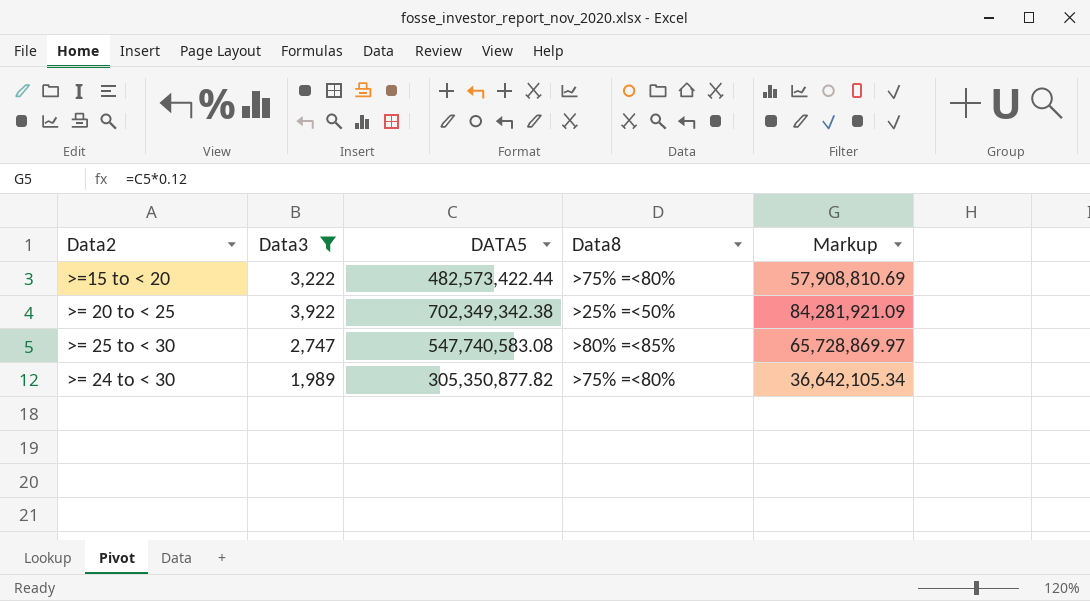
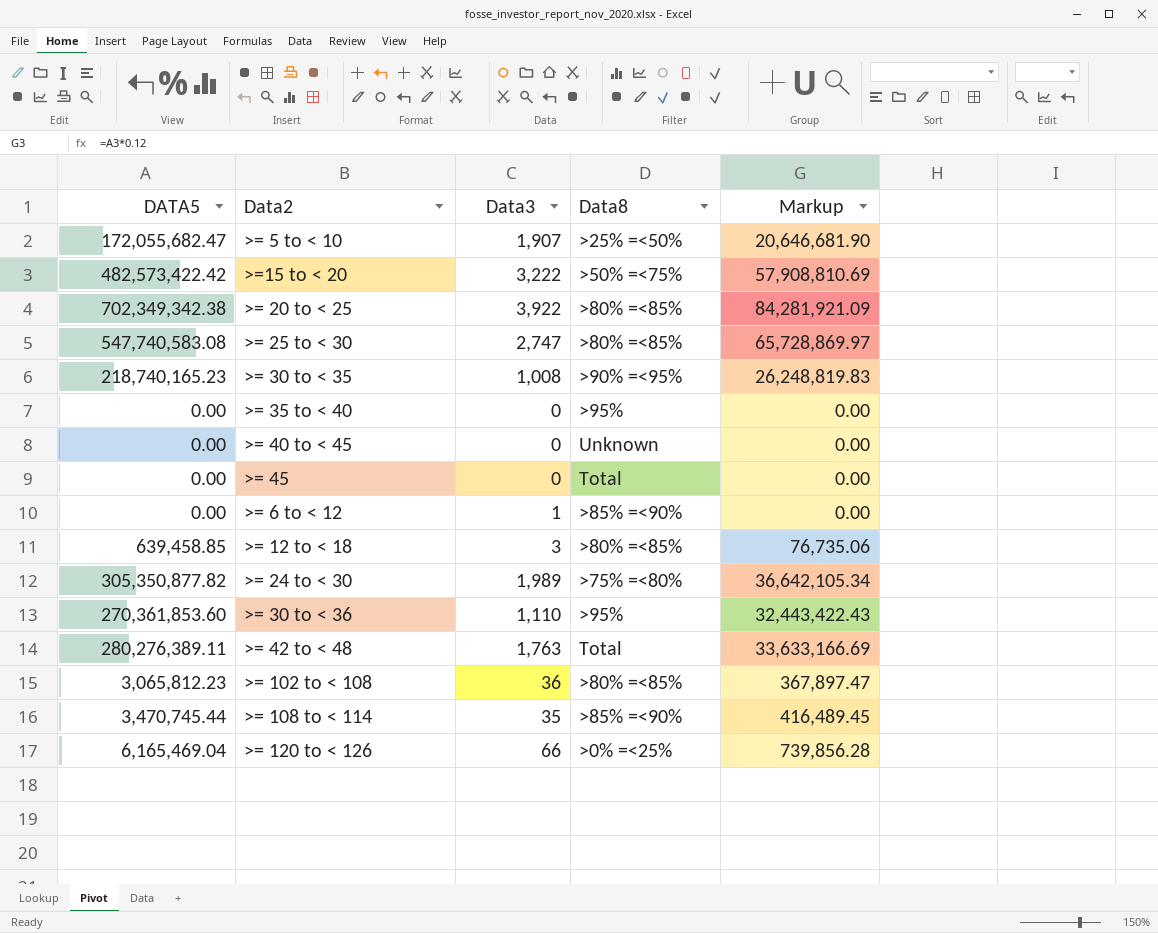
filter: Data3 >= 1,989 -> none
column DATA5 | position: 3 -> 1
>=15 to < 20 | DATA5: 482,573,422.44 -> 482,573,422.42
>=15 to < 20 | Data8: >75% =<80% -> >50% =<75%
>= 20 to < 25 | Data8: >25% =<50% -> >80% =<85%

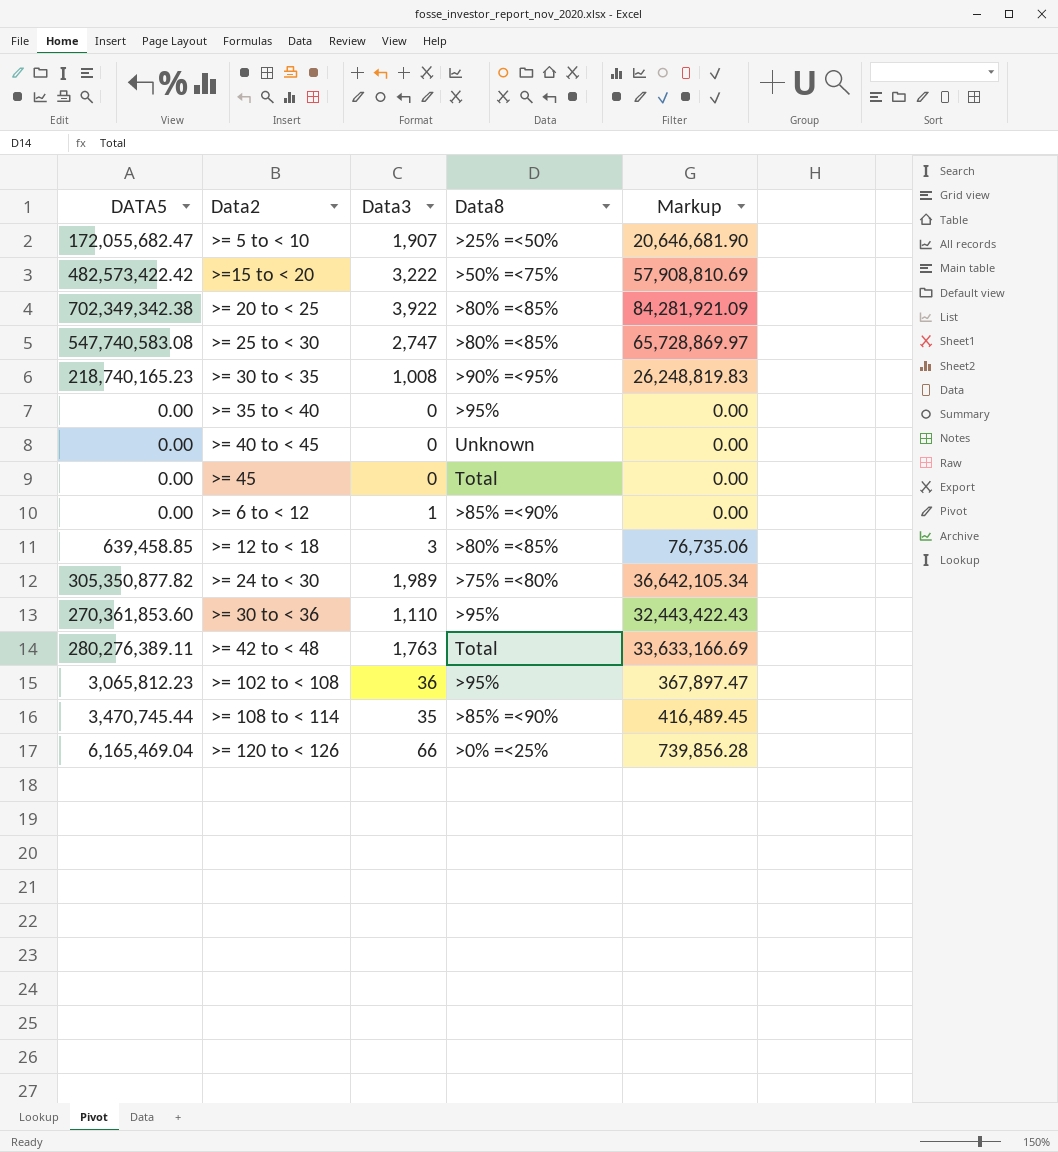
>= 102 to < 108 | Data8: >80% =<85% -> >95%

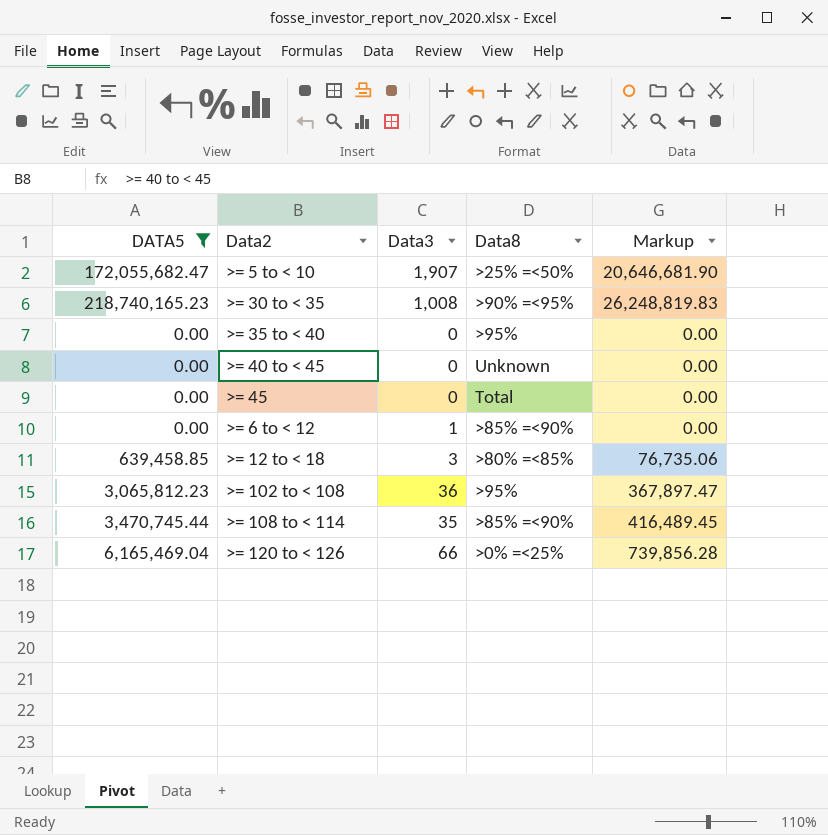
filter: none -> DATA5 <= 218,740,165.23

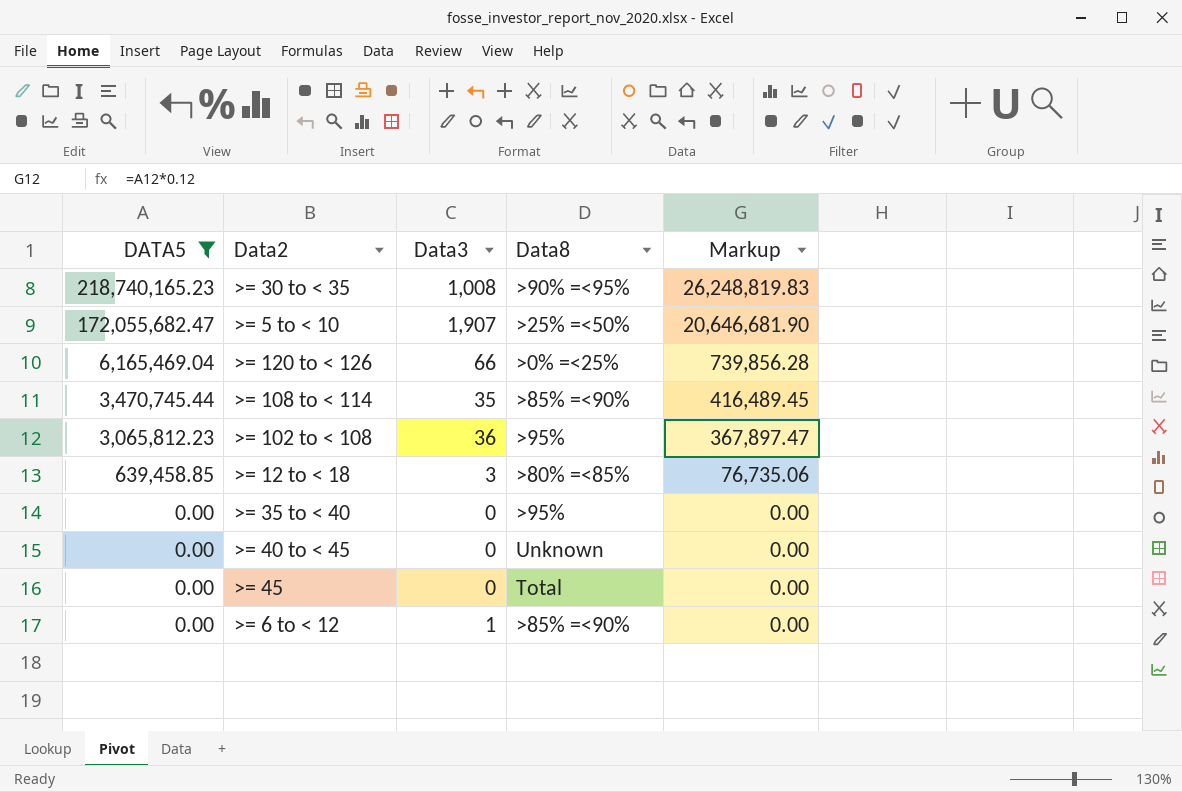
row order: none -> DATA5 descending

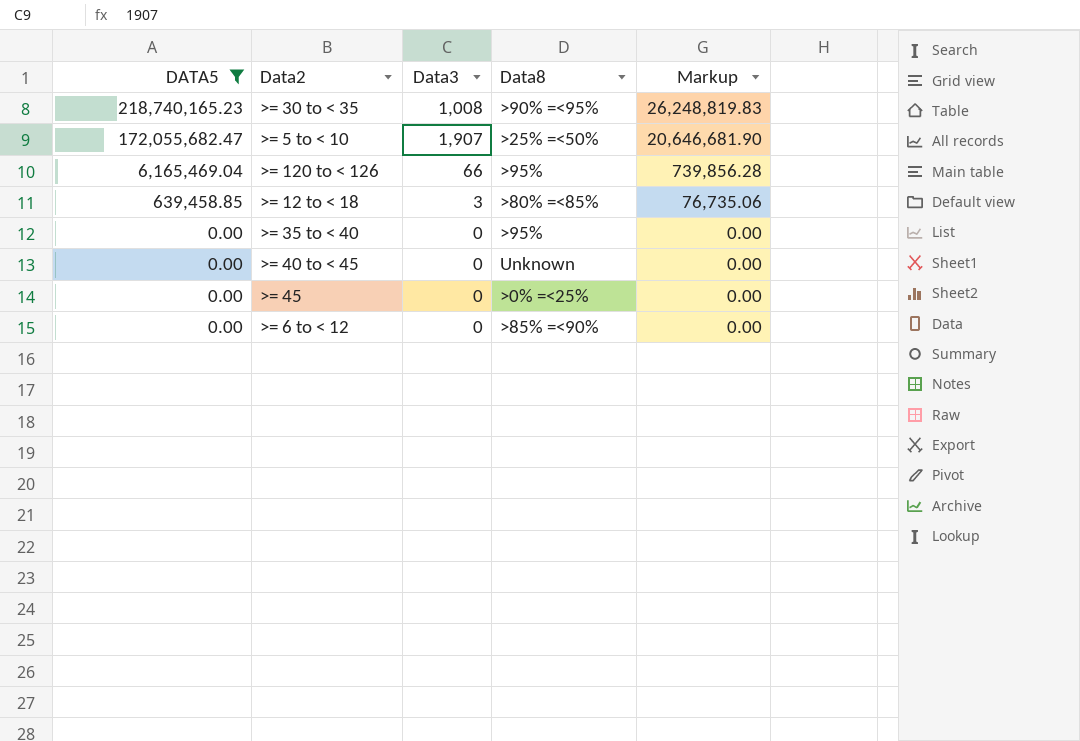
row >= 108 to < 114: 3,470,745.44 | 35 | >85% =<90% | 416,489.45 -> none
row >= 102 to < 108: 3,065,812.23 | 36 | >95% | 367,897.47 -> none
>= 120 to < 126 | Data8: >0% =<25% -> >95%
>= 45 | Data8: Total -> >0% =<25%
>= 6 to < 12 | Data3: 1 -> 0

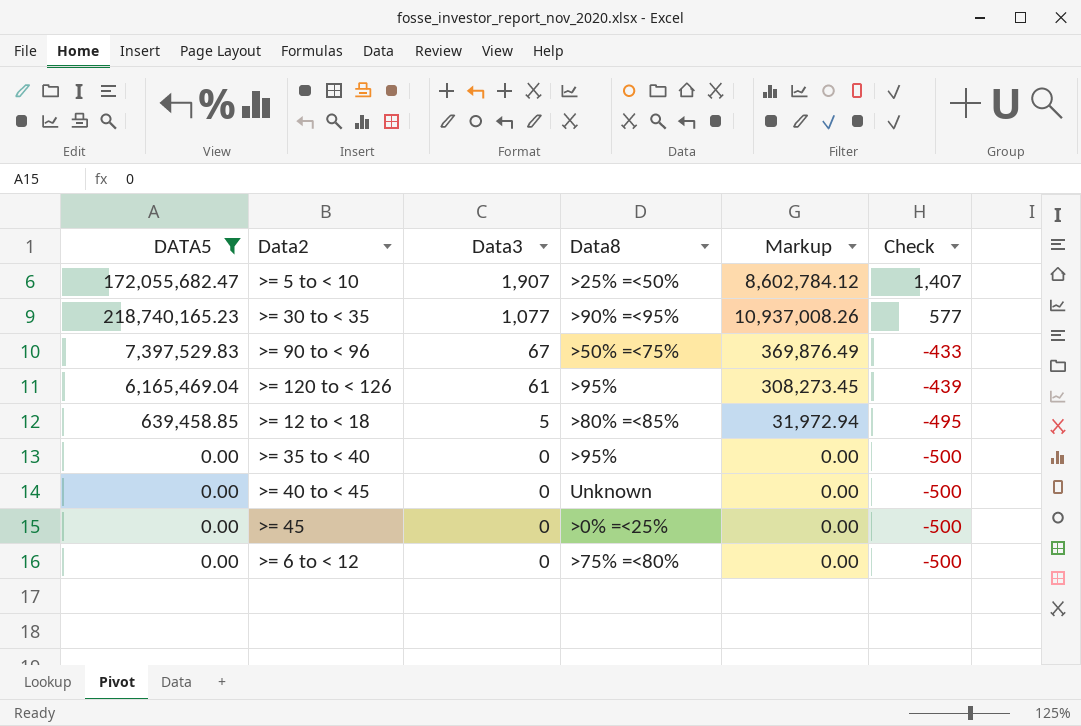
row order: DATA5 descending -> Data3 descending
column Markup | formula: [DATA5] * 0.12 -> [DATA5] * 0.05
column Check | formula: none -> [Data3] - 500
>= 30 to < 35 | Data3: 1,008 -> 1,077
row >= 90 to < 96: none -> 7,397,529.83 | 67 | >50% =<75% | 369,876.49 | -433
>= 120 to < 126 | Data3: 66 -> 61
>= 12 to < 18 | Data3: 3 -> 5
>= 6 to < 12 | Data8: >85% =<90% -> >75% =<80%

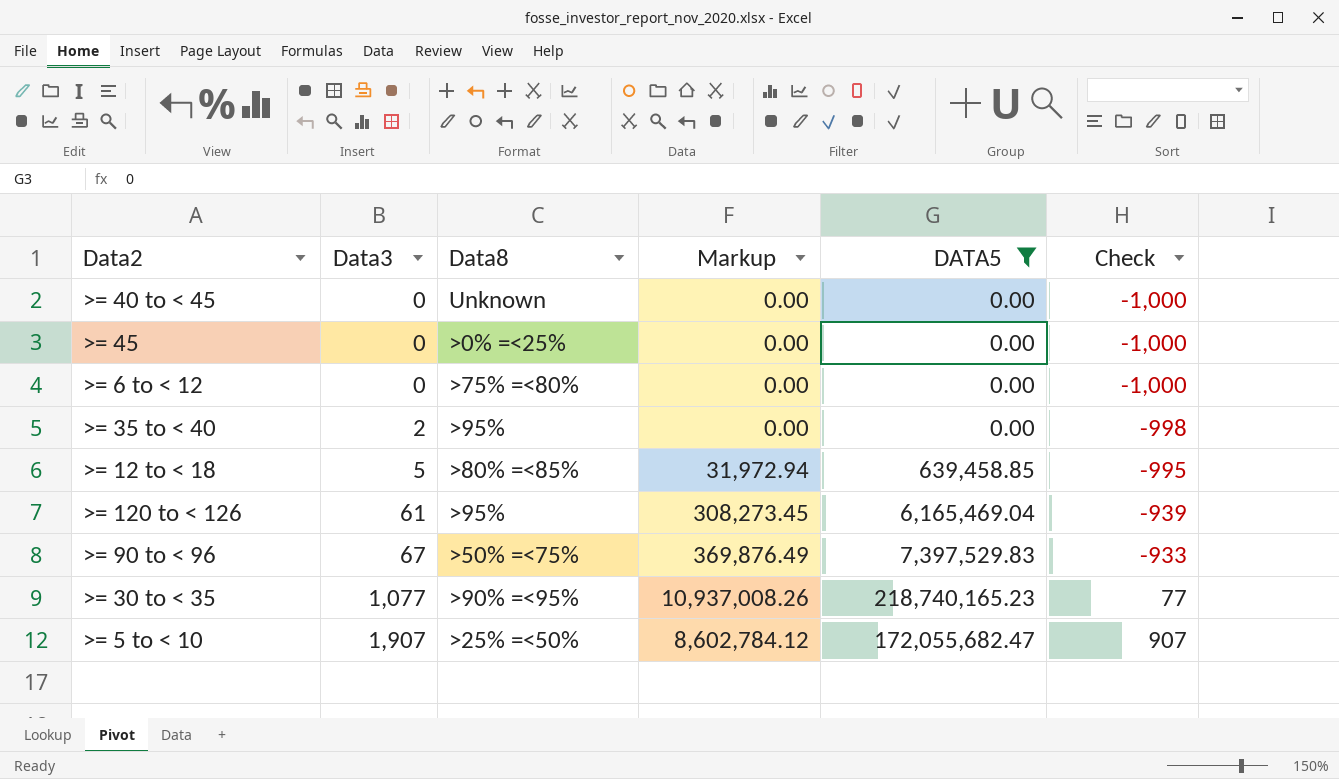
row order: Data3 descending -> Data3 ascending
column DATA5 | position: 1 -> 5
column Check | formula: [Data3] - 500 -> [Data3] - 1000
>= 35 to < 40 | Data3: 0 -> 2

